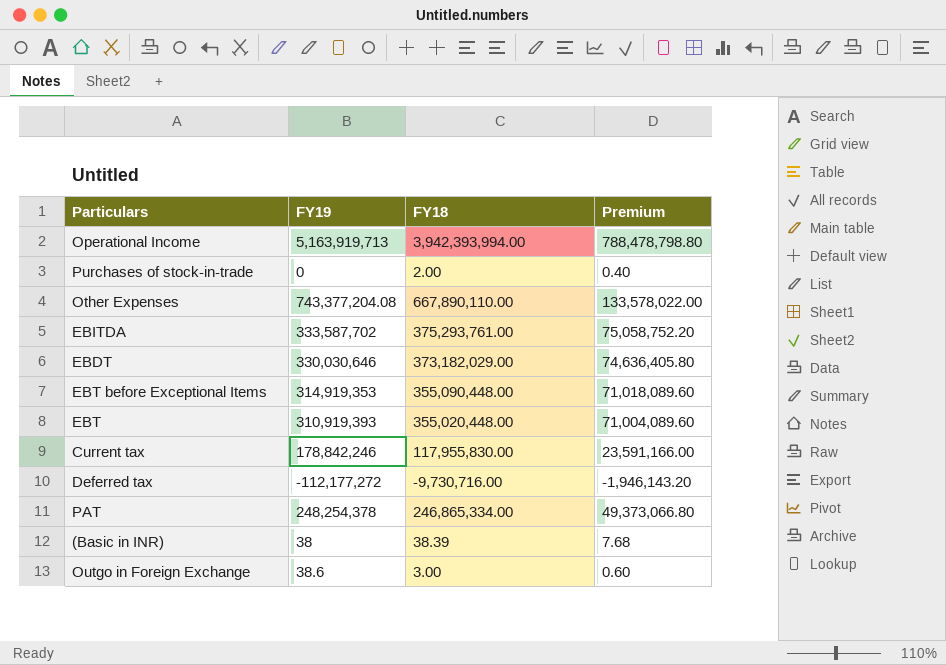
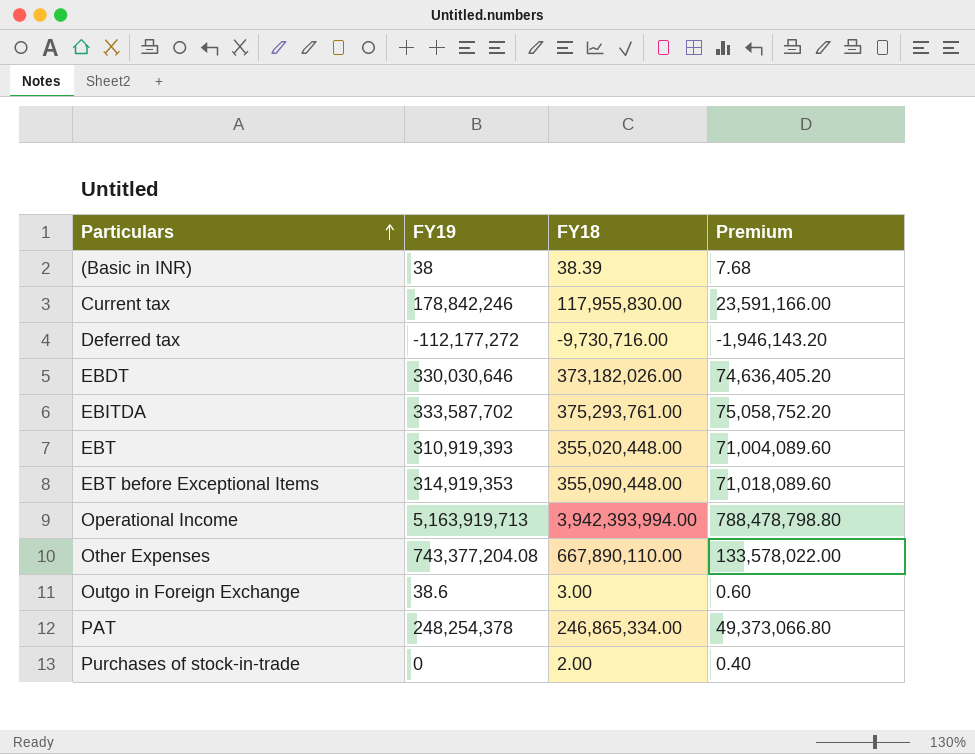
row order: none -> Particulars ascending
EBDT | FY18: 373,182,029.00 -> 373,182,026.00
EBDT | Premium: 74,636,405.80 -> 74,636,405.20

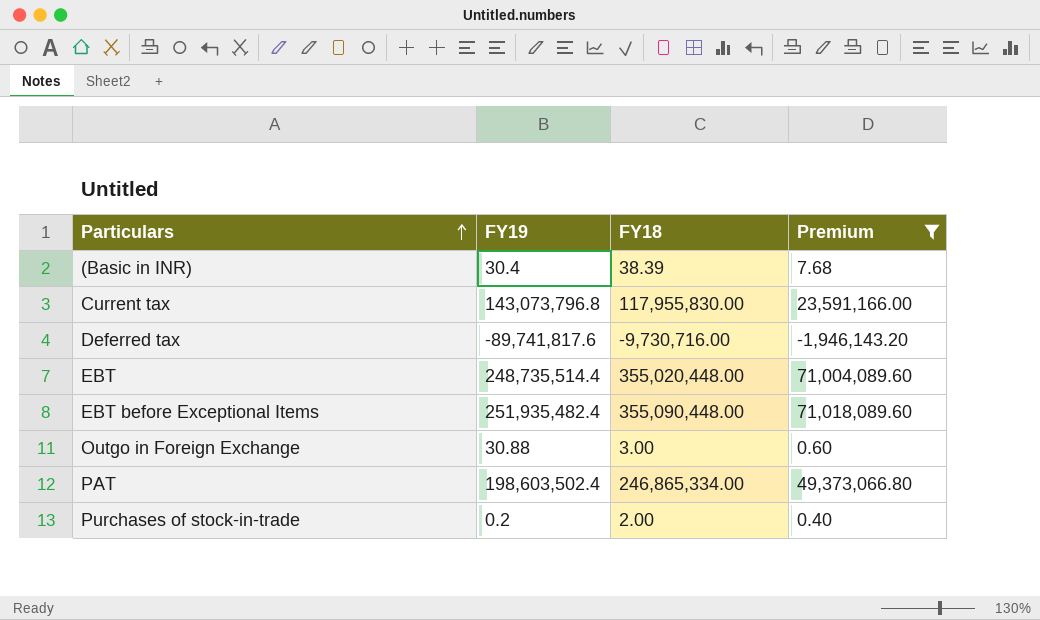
filter: none -> Premium <= 71,018,089.60
(Basic in INR) | FY19: 38 -> 30.4
Current tax | FY19: 178,842,246 -> 143,073,796.8
Deferred tax | FY19: -112,177,272 -> -89,741,817.6
EBT | FY19: 310,919,393 -> 248,735,514.4
EBT before Exceptional Items | FY19: 314,919,353 -> 251,935,482.4
Outgo in Foreign Exchange | FY19: 38.6 -> 30.88
PAT | FY19: 248,254,378 -> 198,603,502.4
Purchases of stock-in-trade | FY19: 0 -> 0.2

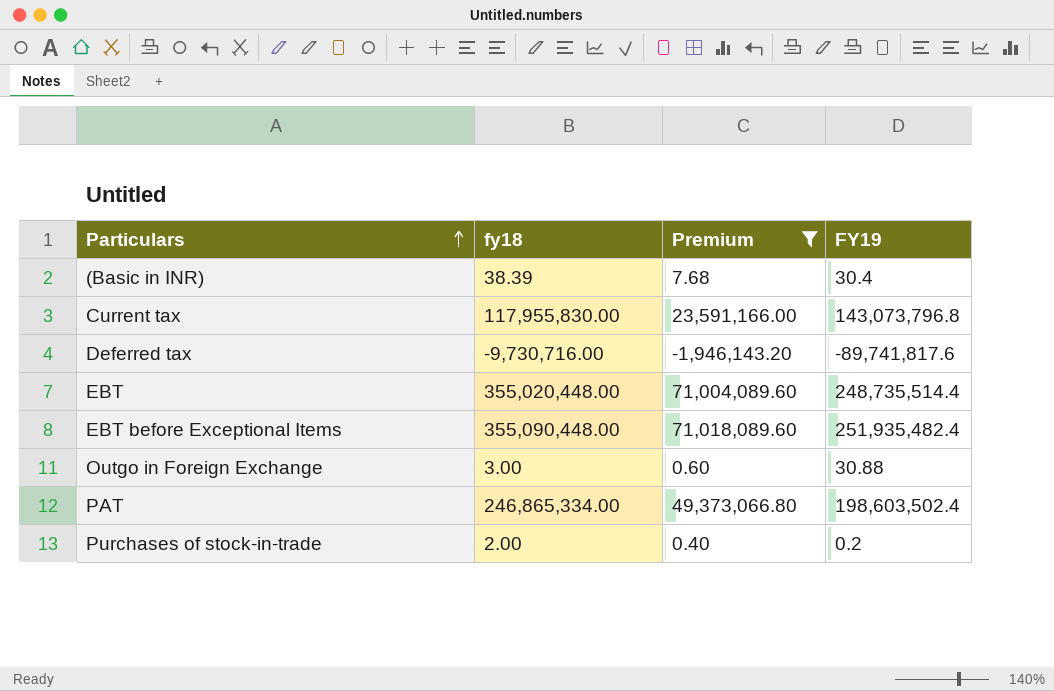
column name: FY18 -> fy18
column FY19 | position: 2 -> 4

